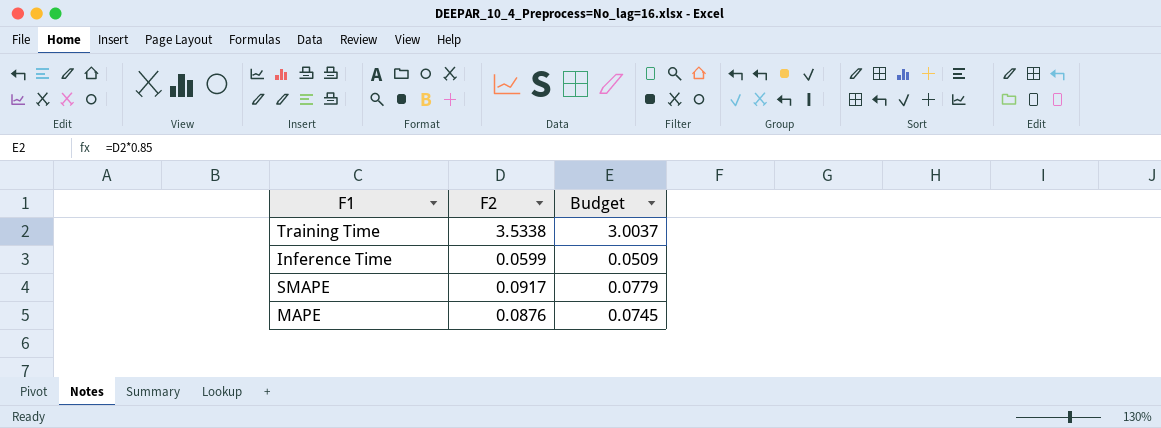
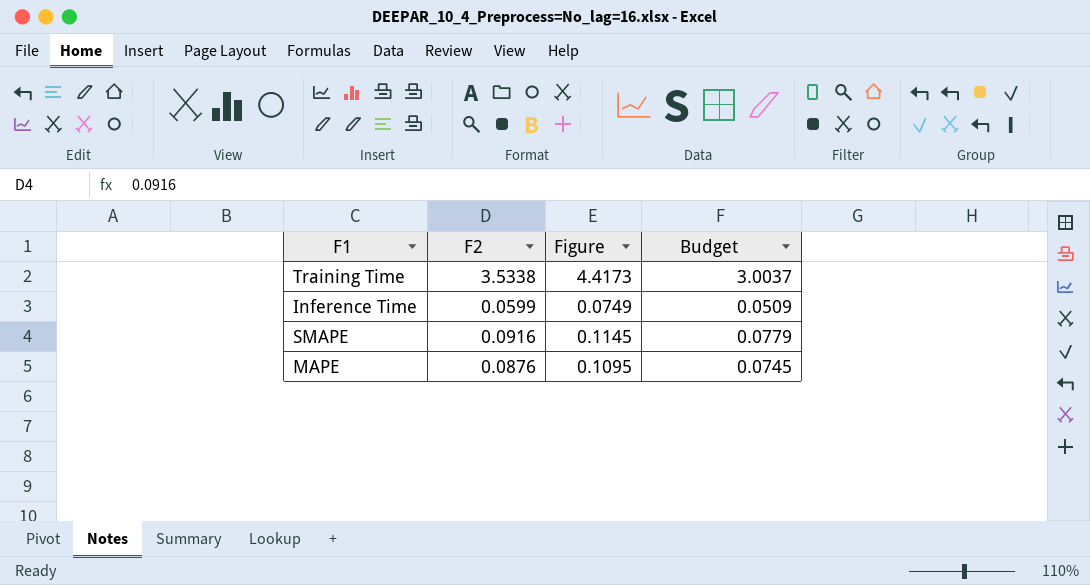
column Figure | formula: none -> [F2] * 1.25
SMAPE | F2: 0.0917 -> 0.0916

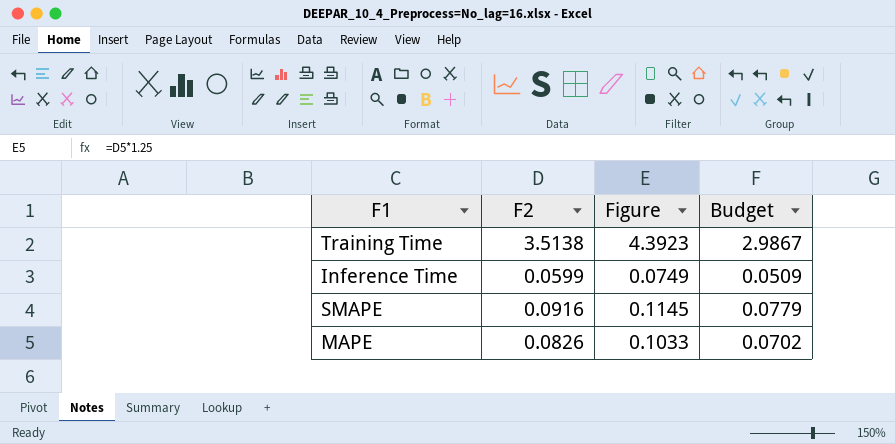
Training Time | F2: 3.5338 -> 3.5138
Training Time | Figure: 4.4173 -> 4.3923
Training Time | Budget: 3.0037 -> 2.9867
MAPE | F2: 0.0876 -> 0.0826
MAPE | Figure: 0.1095 -> 0.1033
MAPE | Budget: 0.0745 -> 0.0702

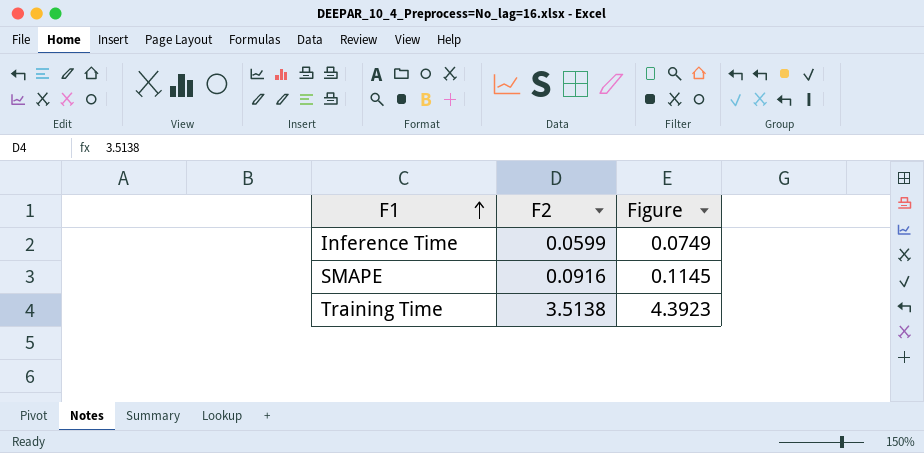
row order: none -> F1 ascending
column Budget | formula: [F2] * 0.85 -> none
row MAPE: 0.0826 | 0.1033 | 0.0702 -> none

